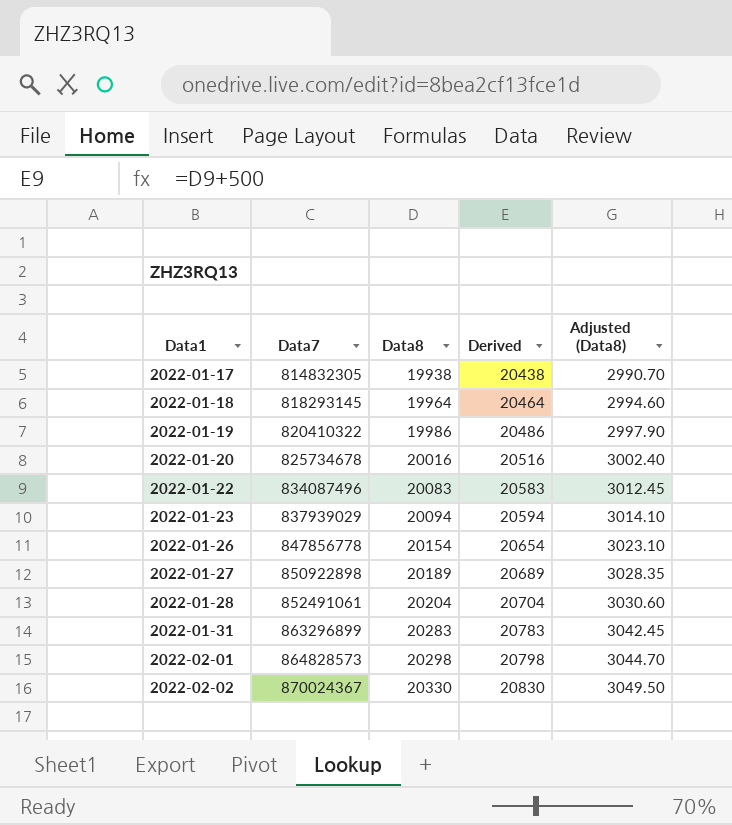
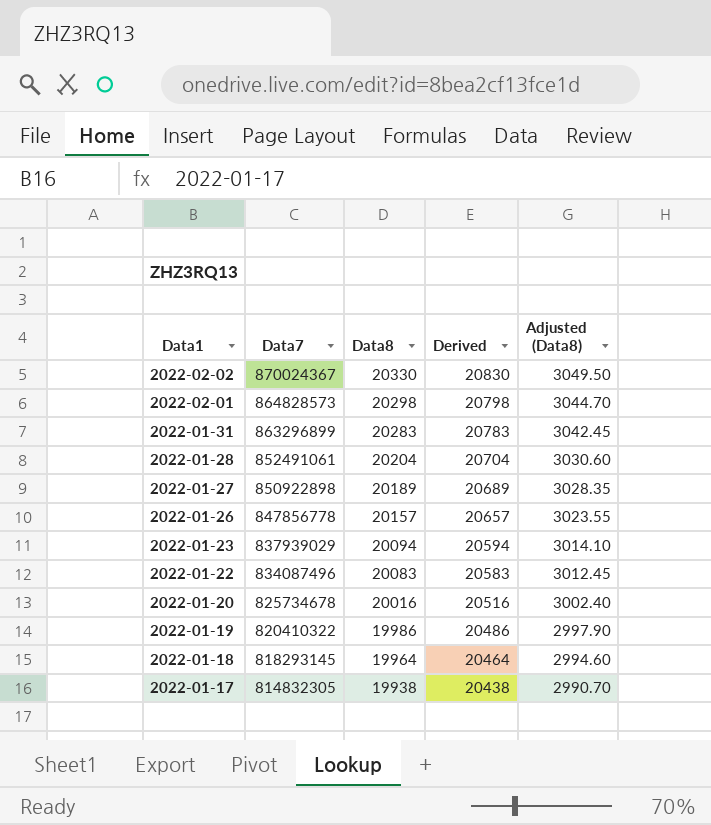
row order: Data1 ascending -> Data1 descending
2022-01-26 | Data8: 20154 -> 20157
2022-01-26 | Derived: 20654 -> 20657
2022-01-26 | Adjusted (Data8): 3023.10 -> 3023.55

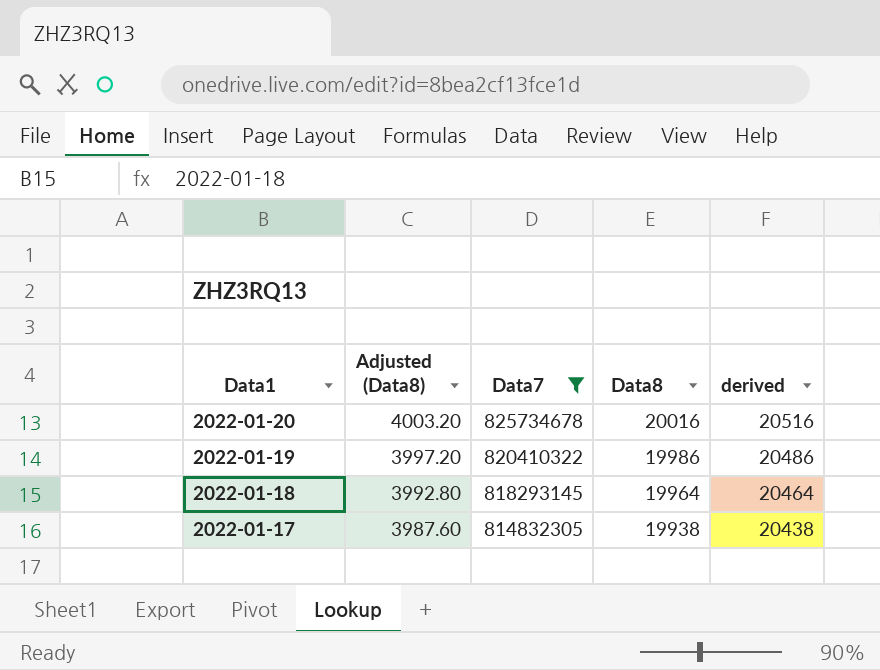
filter: none -> Data7 <= 825734678
column Adjusted (Data8) | formula: [Data8] * 0.15 -> [Data8] * 0.2
column Adjusted (Data8) | position: 5 -> 2
column name: Derived -> derived

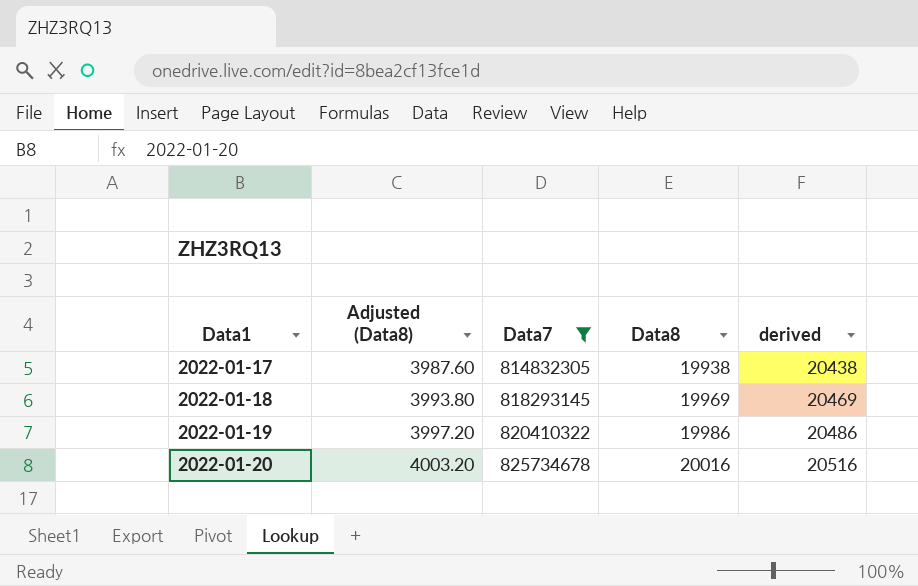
row order: Data1 descending -> Data1 ascending
2022-01-18 | Adjusted (Data8): 3992.80 -> 3993.80
2022-01-18 | Data8: 19964 -> 19969
2022-01-18 | derived: 20464 -> 20469

